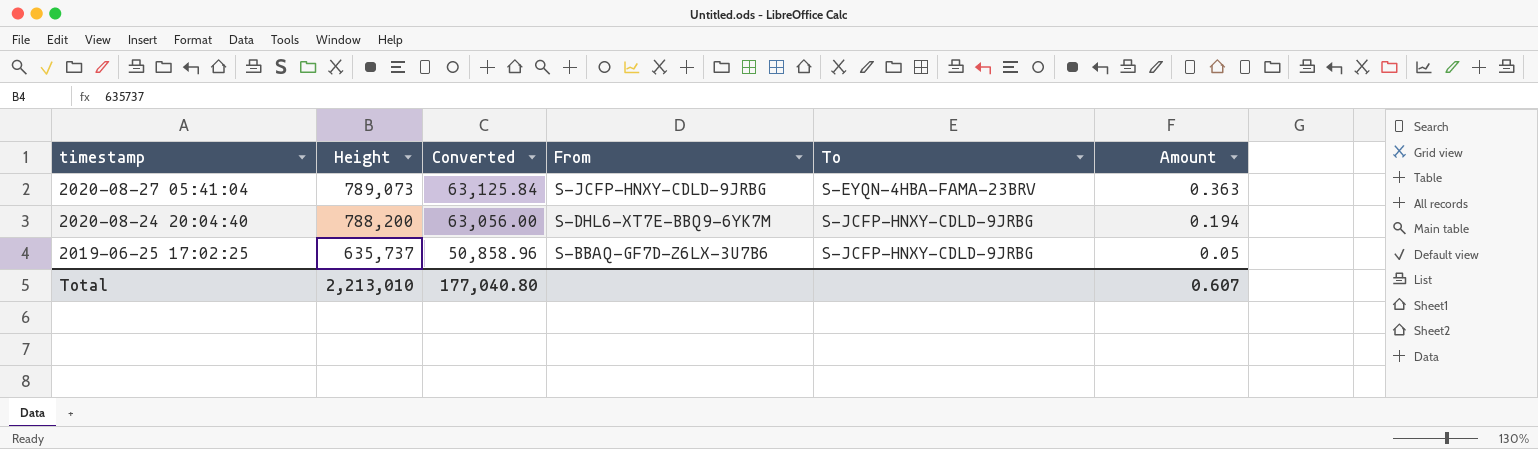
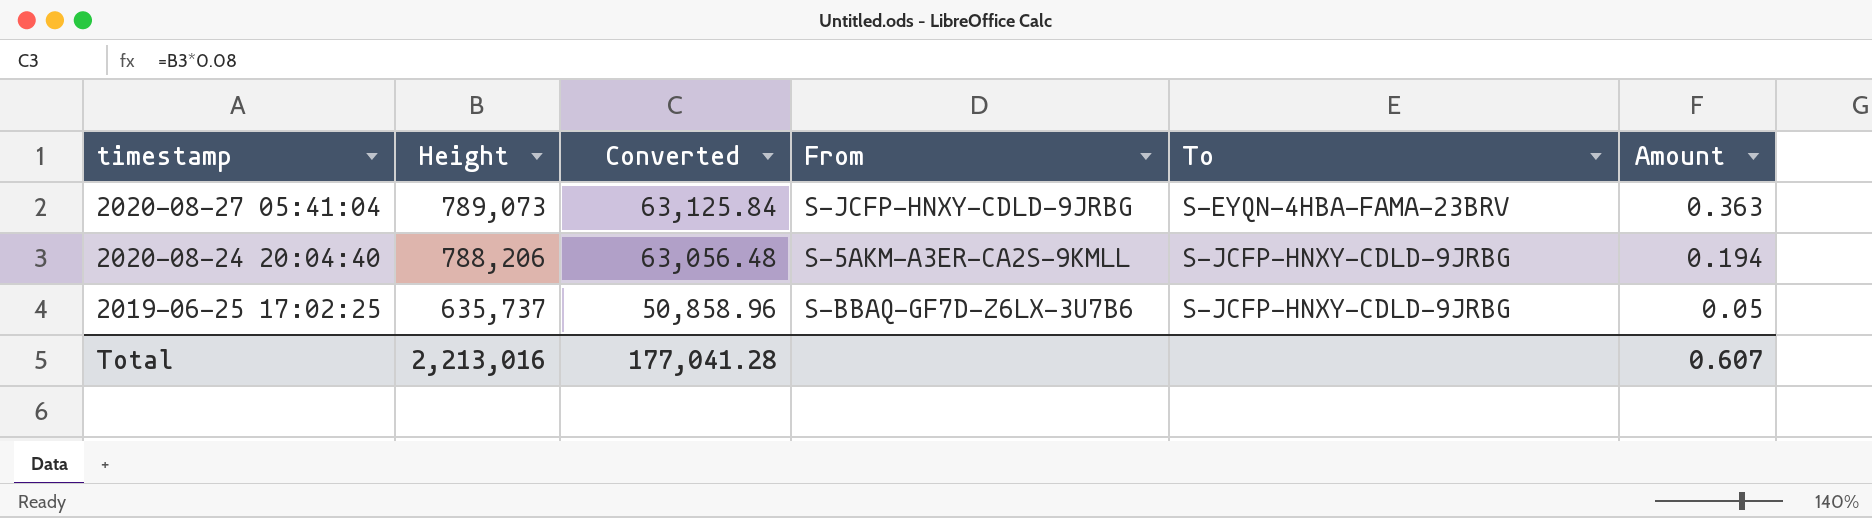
2020-08-24 20:04:40 | Height: 788,200 -> 788,206
2020-08-24 20:04:40 | Converted: 63,056.00 -> 63,056.48
2020-08-24 20:04:40 | From: S-DHL6-XT7E-BBQ9-6YK7M -> S-5AKM-A3ER-CA2S-9KMLL
Total | Height: 2,213,010 -> 2,213,016
Total | Converted: 177,040.80 -> 177,041.28

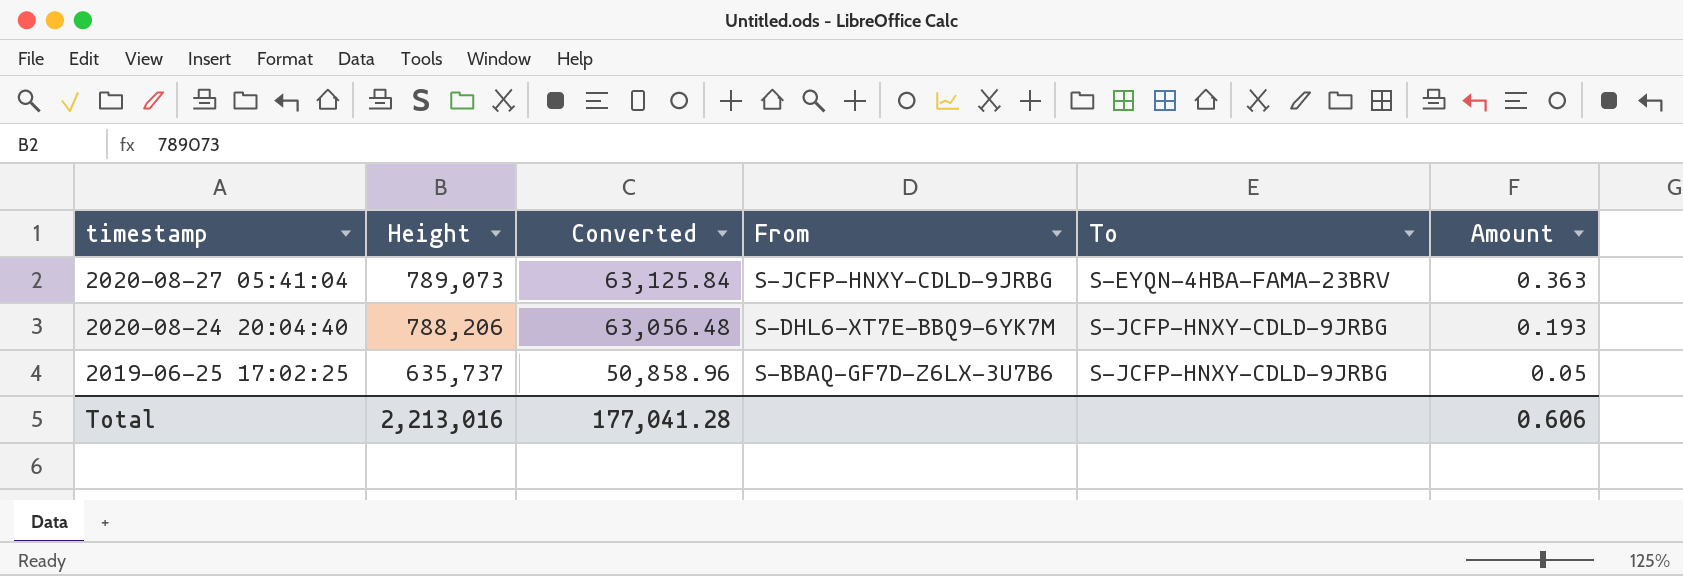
2020-08-24 20:04:40 | From: S-5AKM-A3ER-CA2S-9KMLL -> S-DHL6-XT7E-BBQ9-6YK7M
2020-08-24 20:04:40 | Amount: 0.194 -> 0.193
Total | Amount: 0.607 -> 0.606

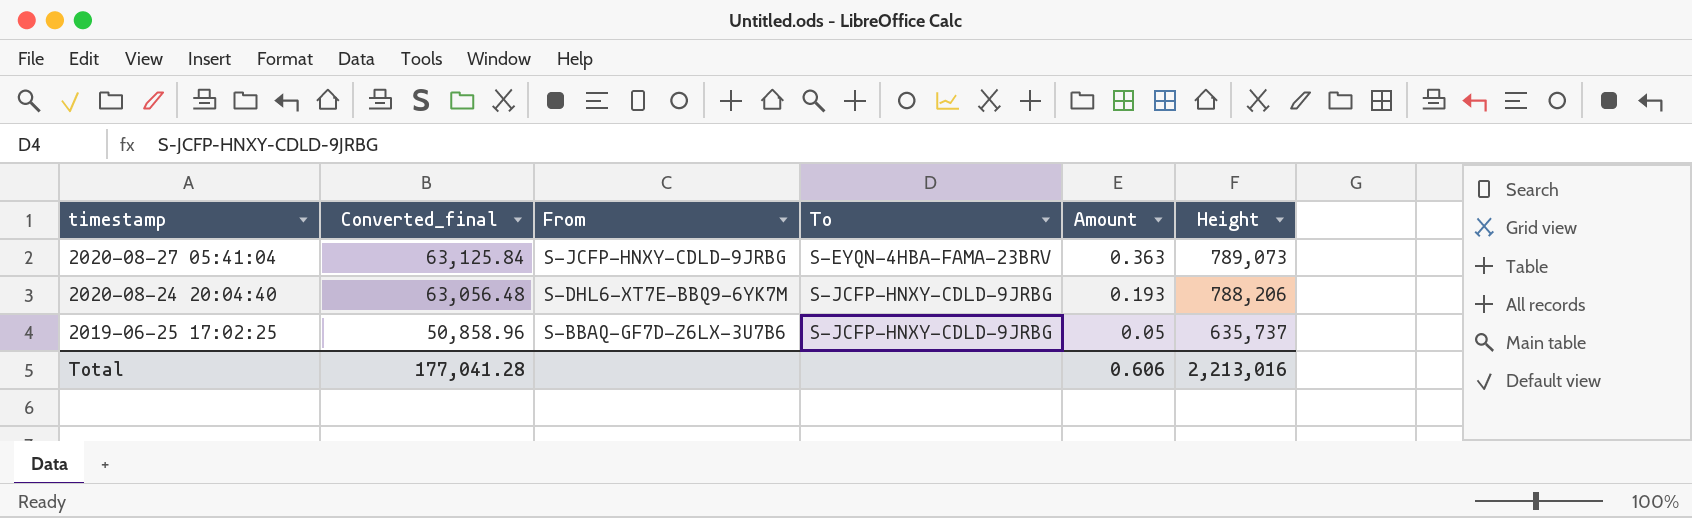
column name: Converted -> Converted_final
column Height | position: 2 -> 6

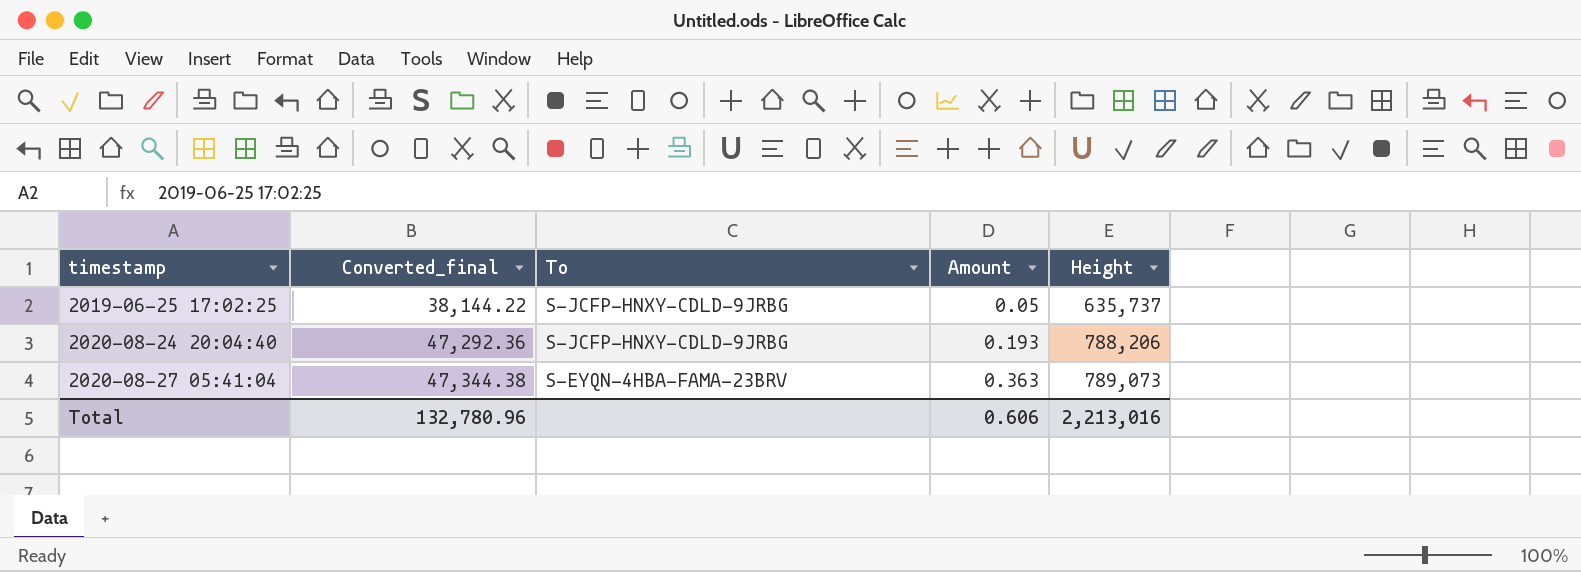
row order: timestamp descending -> timestamp ascending
column From | position: 3 -> none
column Converted_final | formula: [Height] * 0.08 -> [Height] * 0.06
Total | Converted_final: 177,041.28 -> 132,780.96

